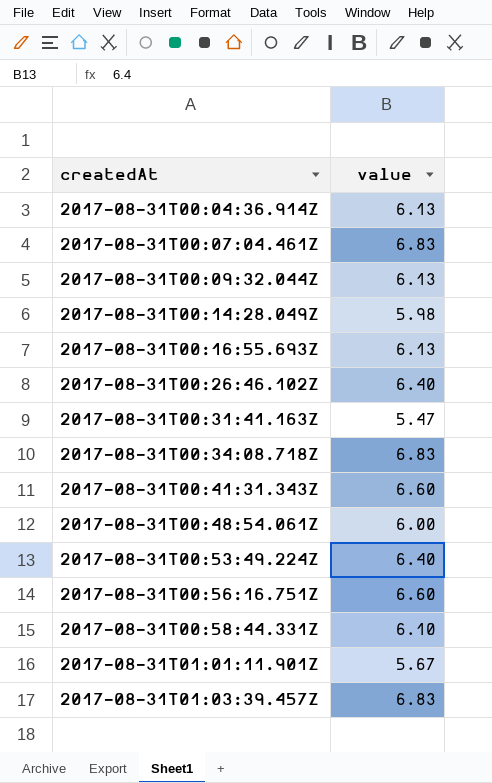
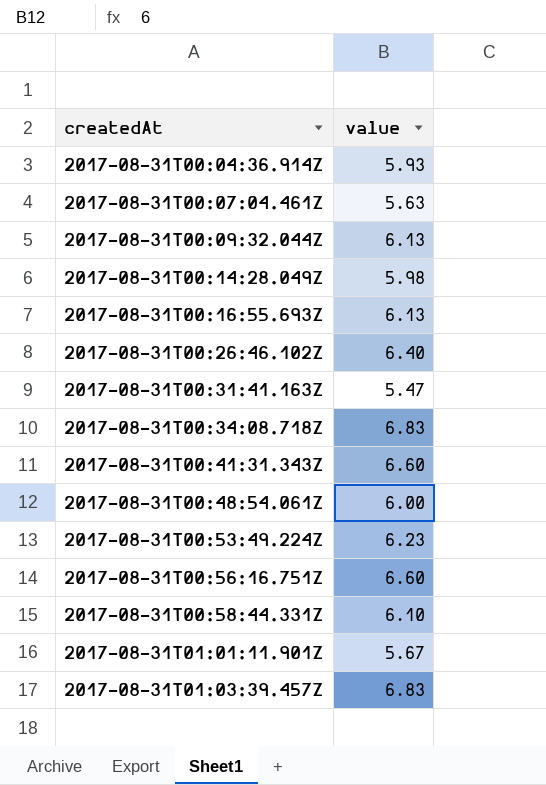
2017-08-31T00:04:36.914Z | value: 6.13 -> 5.93
2017-08-31T00:07:04.461Z | value: 6.83 -> 5.63
2017-08-31T00:53:49.224Z | value: 6.40 -> 6.23

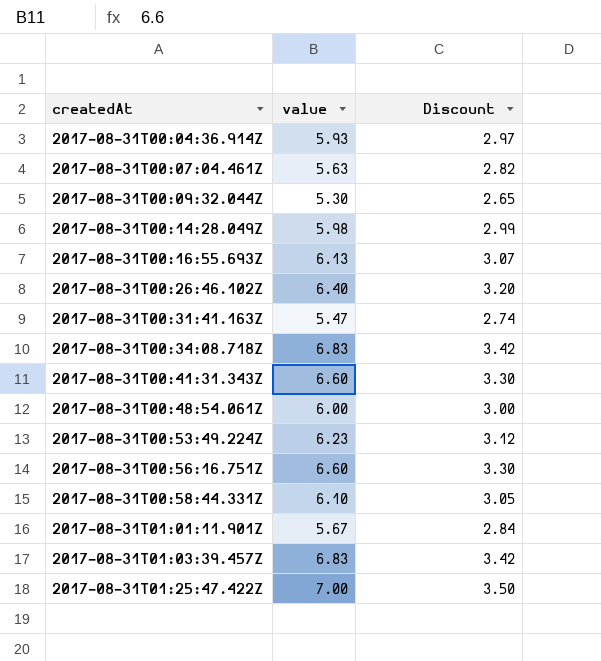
column Discount | formula: none -> [value] * 0.5
2017-08-31T00:09:32.044Z | value: 6.13 -> 5.30
row 2017-08-31T01:25:47.422Z: none -> 7.00 | 3.50

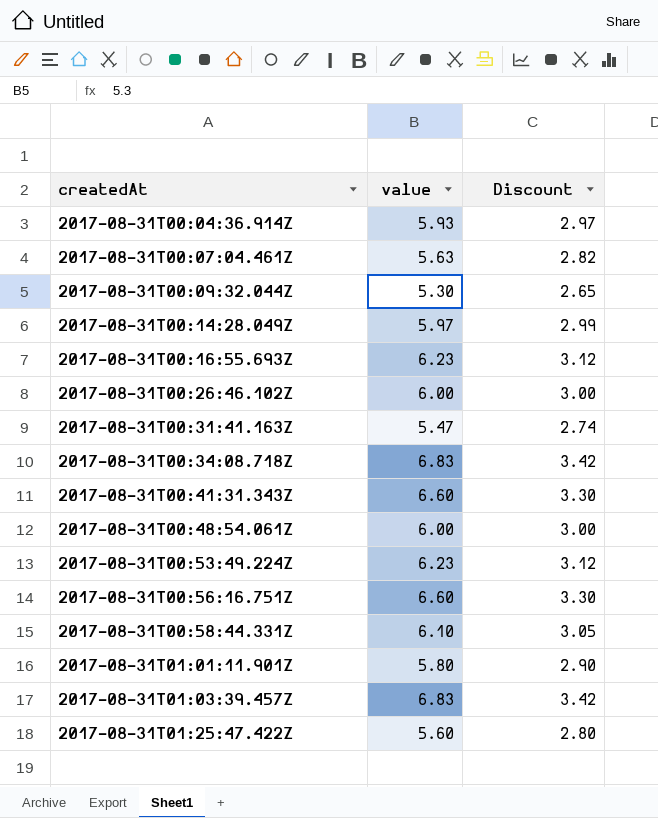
2017-08-31T00:14:28.049Z | value: 5.98 -> 5.97
2017-08-31T00:16:55.693Z | value: 6.13 -> 6.23
2017-08-31T00:16:55.693Z | Discount: 3.07 -> 3.12
2017-08-31T00:26:46.102Z | value: 6.40 -> 6.00
2017-08-31T00:26:46.102Z | Discount: 3.20 -> 3.00
2017-08-31T01:01:11.901Z | value: 5.67 -> 5.80
2017-08-31T01:01:11.901Z | Discount: 2.84 -> 2.90
2017-08-31T01:25:47.422Z | value: 7.00 -> 5.60
2017-08-31T01:25:47.422Z | Discount: 3.50 -> 2.80

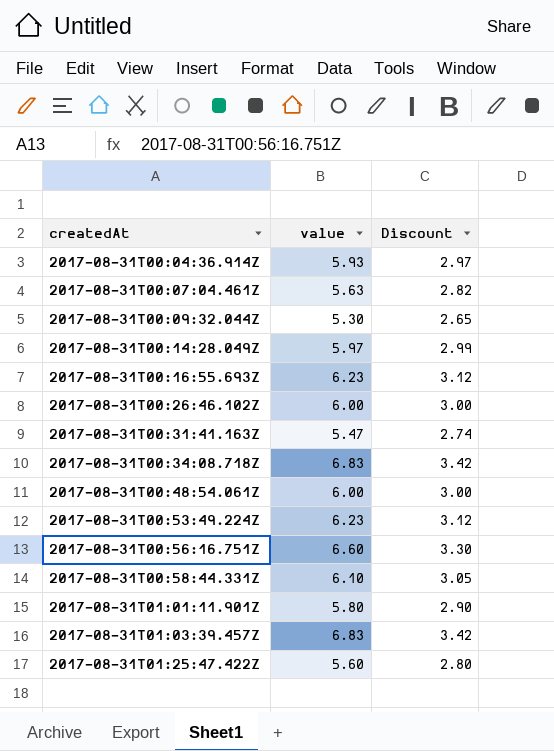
row 2017-08-31T00:41:31.343Z: 6.60 | 3.30 -> none

